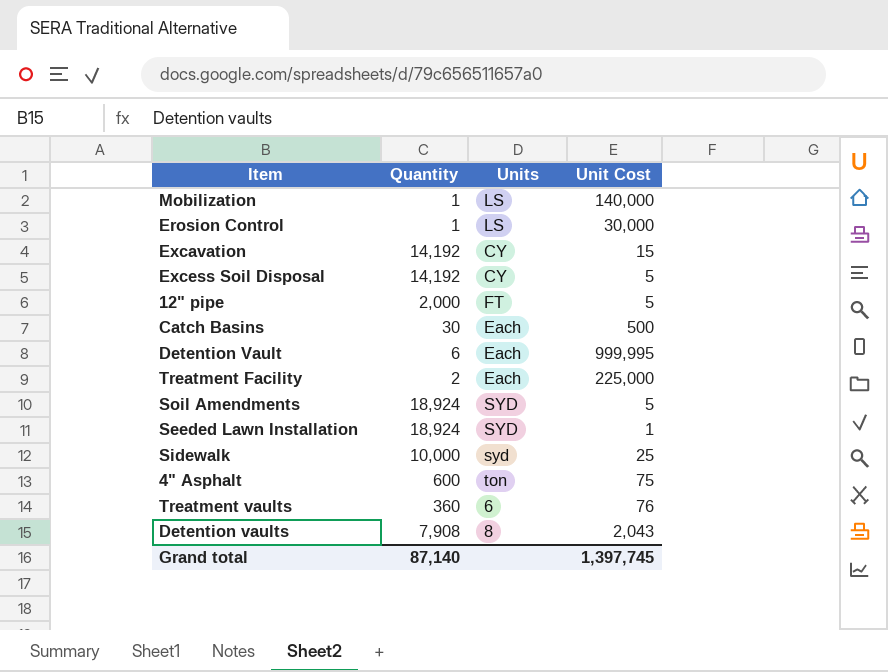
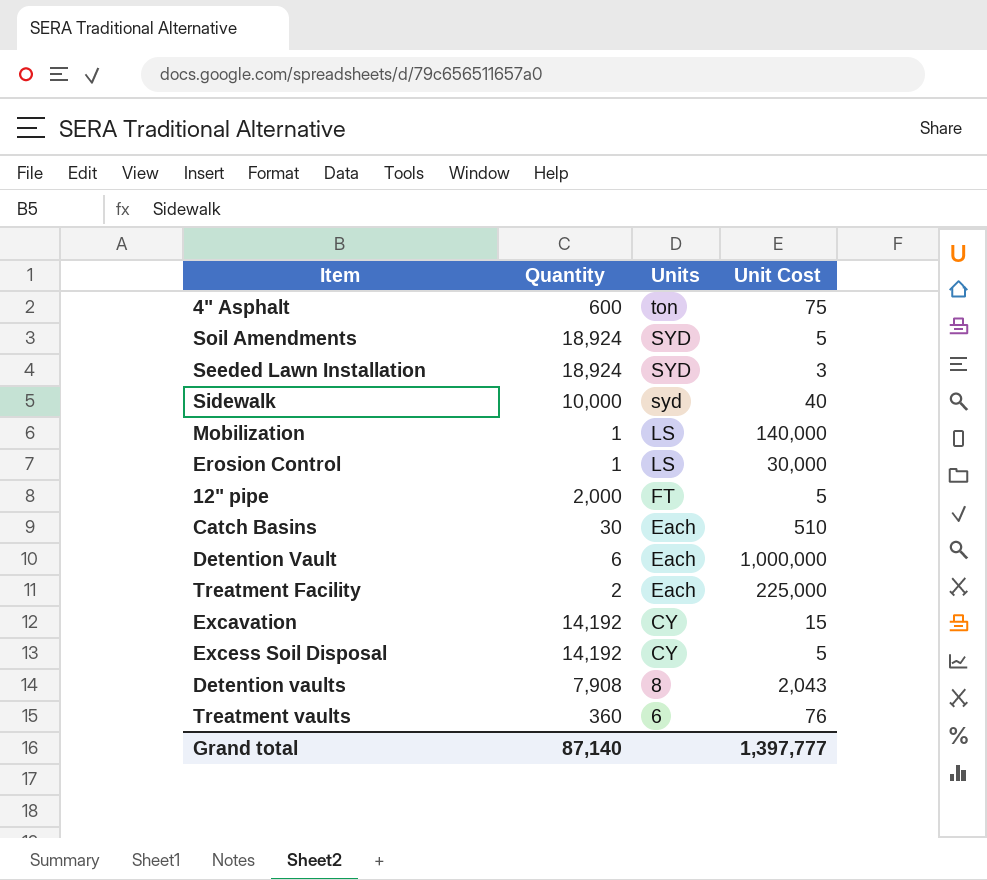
row order: none -> Units descending
Seeded Lawn Installation | Unit Cost: 1 -> 3
Sidewalk | Unit Cost: 25 -> 40
Catch Basins | Unit Cost: 500 -> 510
Detention Vault | Unit Cost: 999,995 -> 1,000,000
Grand total | Unit Cost: 1,397,745 -> 1,397,777

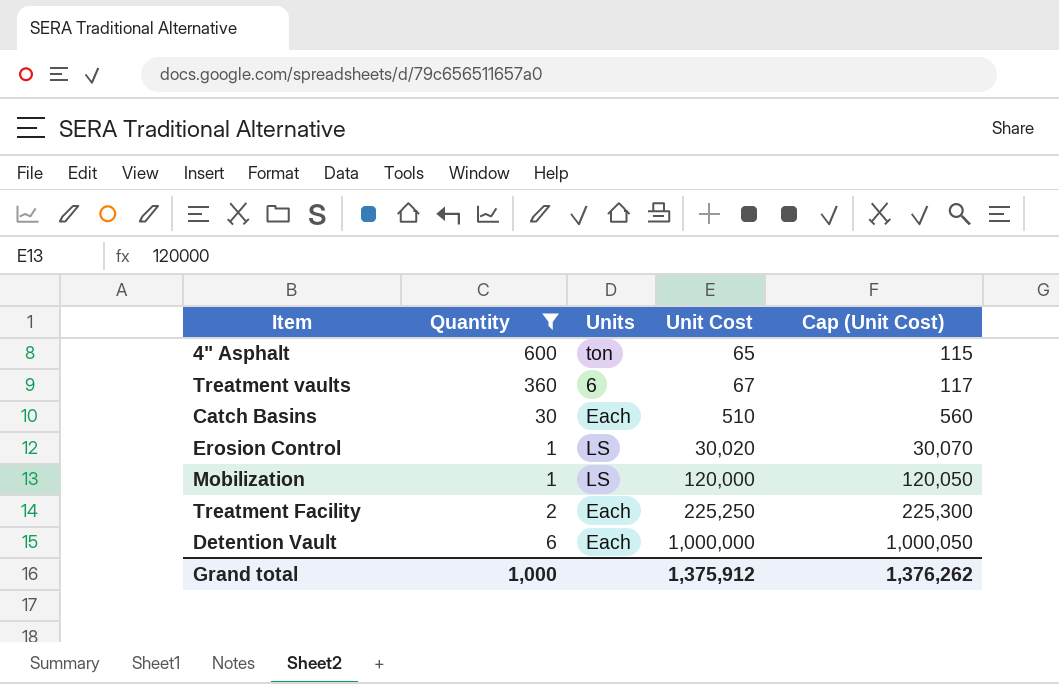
filter: none -> Quantity <= 600
row order: Units descending -> Unit Cost ascending
column Cap (Unit Cost) | formula: none -> [Unit Cost] + 50
4" Asphalt | Unit Cost: 75 -> 65
Treatment vaults | Unit Cost: 76 -> 67
Erosion Control | Unit Cost: 30,000 -> 30,020
Mobilization | Unit Cost: 140,000 -> 120,000
Treatment Facility | Unit Cost: 225,000 -> 225,250
Grand total | Quantity: 87,140 -> 1,000
Grand total | Unit Cost: 1,397,777 -> 1,375,912

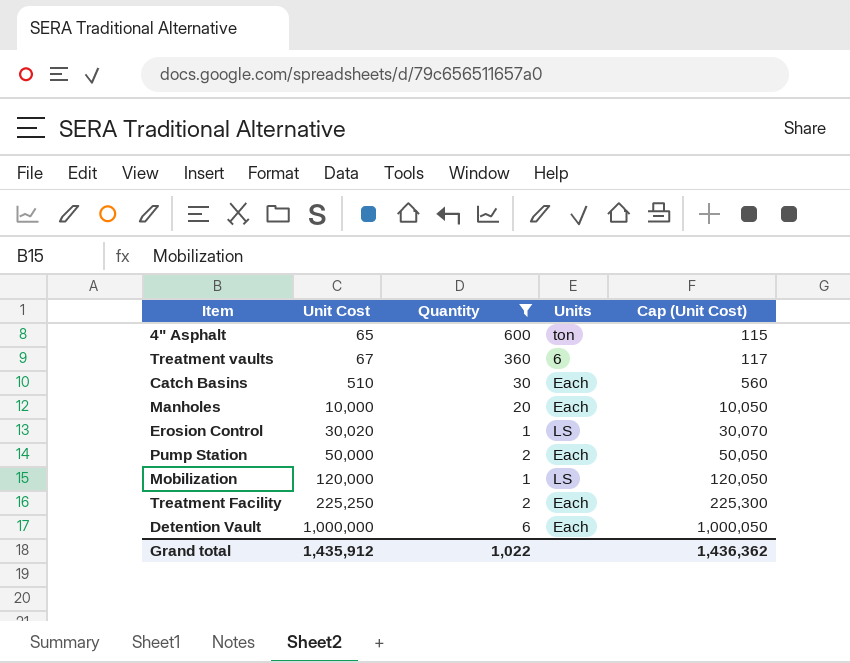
column Unit Cost | position: 4 -> 2
row Manholes: none -> 10,000 | 20 | Each | 10,050
row Pump Station: none -> 50,000 | 2 | Each | 50,050
Grand total | Unit Cost: 1,375,912 -> 1,435,912
Grand total | Quantity: 1,000 -> 1,022
Grand total | Cap (Unit Cost): 1,376,262 -> 1,436,362

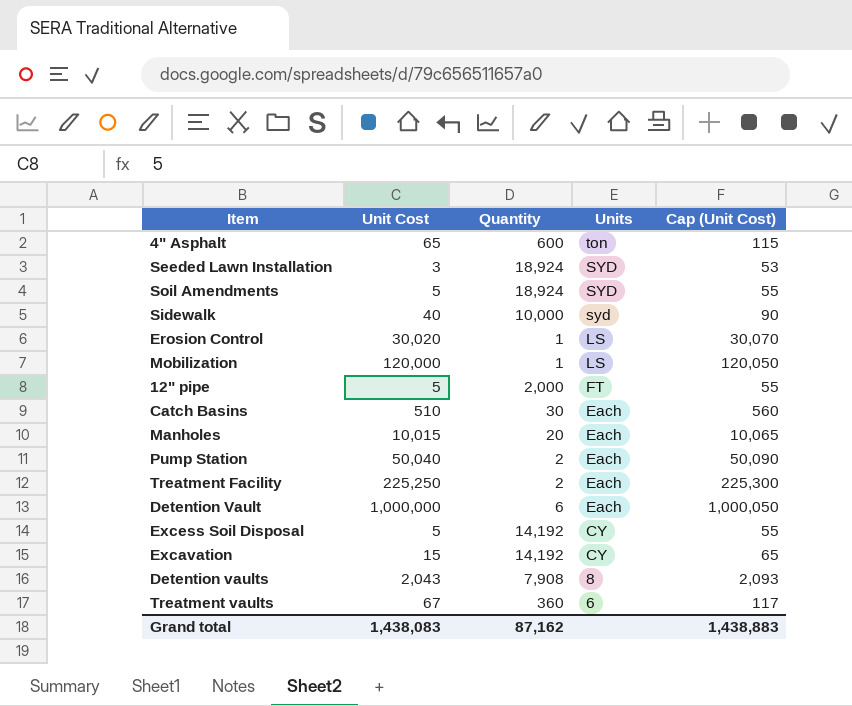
filter: Quantity <= 600 -> none
row order: Unit Cost ascending -> Units descending
Manholes | Unit Cost: 10,000 -> 10,015
Manholes | Cap (Unit Cost): 10,050 -> 10,065
Pump Station | Unit Cost: 50,000 -> 50,040
Pump Station | Cap (Unit Cost): 50,050 -> 50,090
Grand total | Unit Cost: 1,435,912 -> 1,438,083
Grand total | Quantity: 1,022 -> 87,162
Grand total | Cap (Unit Cost): 1,436,362 -> 1,438,883

